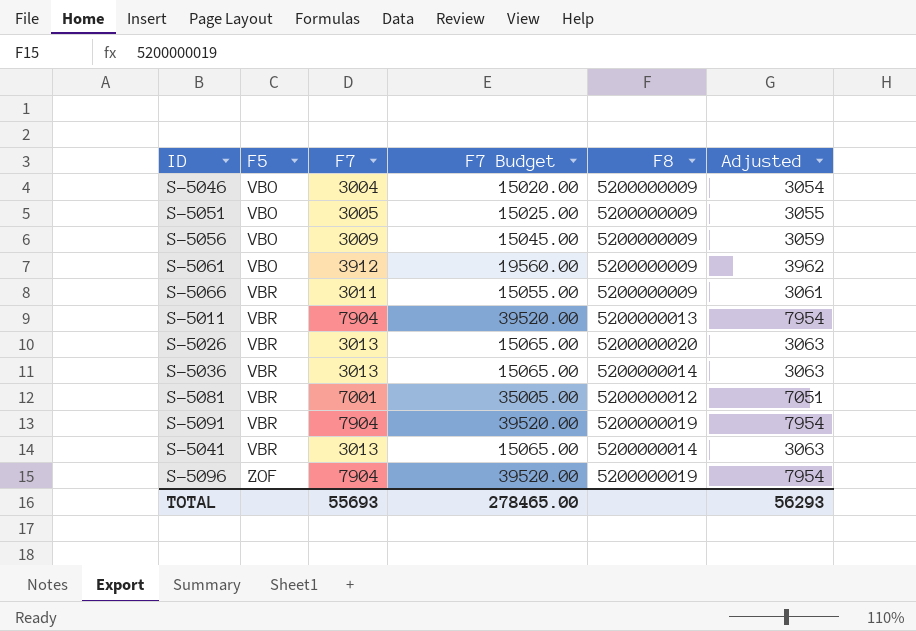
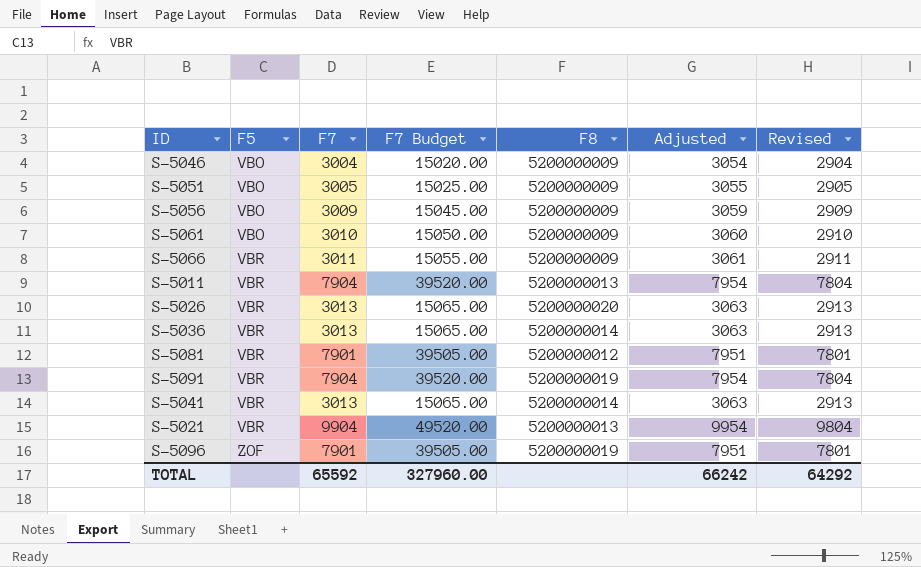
column Revised | formula: none -> [F7] - 100
S-5061 | F7: 3912 -> 3010
S-5061 | F7 Budget: 19560.00 -> 15050.00
S-5061 | Adjusted: 3962 -> 3060
S-5081 | F7: 7001 -> 7901
S-5081 | F7 Budget: 35005.00 -> 39505.00
S-5081 | Adjusted: 7051 -> 7951
row S-5021: none -> VBR | 9904 | 49520.00 | 5200000013 | 9954 | 9804
S-5096 | F7: 7904 -> 7901
S-5096 | F7 Budget: 39520.00 -> 39505.00
S-5096 | Adjusted: 7954 -> 7951
TOTAL | F7: 55693 -> 65592
TOTAL | F7 Budget: 278465.00 -> 327960.00
TOTAL | Adjusted: 56293 -> 66242

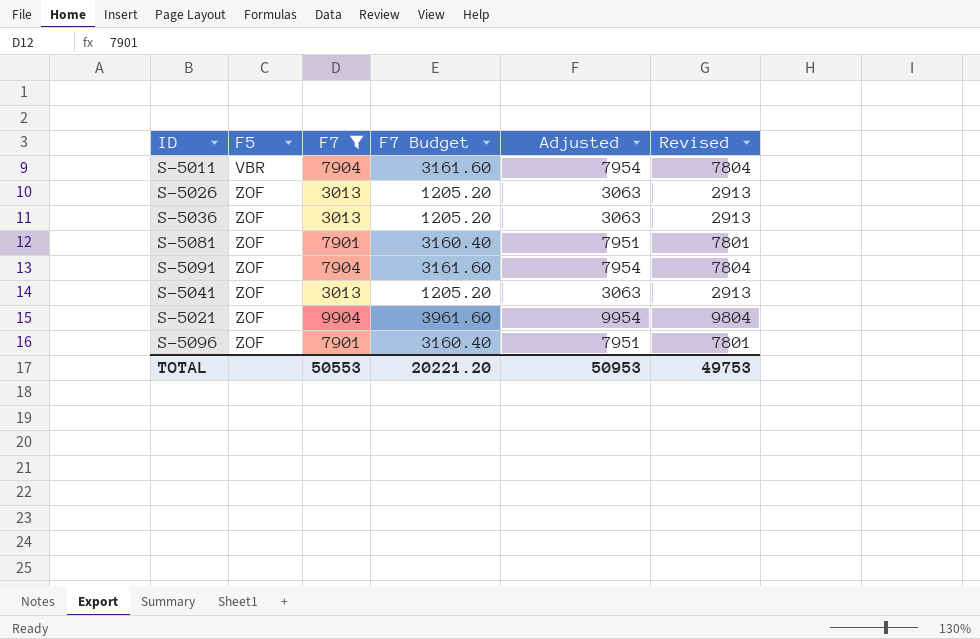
filter: none -> F7 >= 3013
column F8 | position: 5 -> none
column F7 Budget | formula: [F7] * 5 -> [F7] * 0.4
S-5026 | F5: VBR -> ZOF
S-5036 | F5: VBR -> ZOF
S-5081 | F5: VBR -> ZOF
S-5091 | F5: VBR -> ZOF
S-5041 | F5: VBR -> ZOF
S-5021 | F5: VBR -> ZOF
TOTAL | F7: 65592 -> 50553
TOTAL | F7 Budget: 327960.00 -> 20221.20
TOTAL | Adjusted: 66242 -> 50953
TOTAL | Revised: 64292 -> 49753

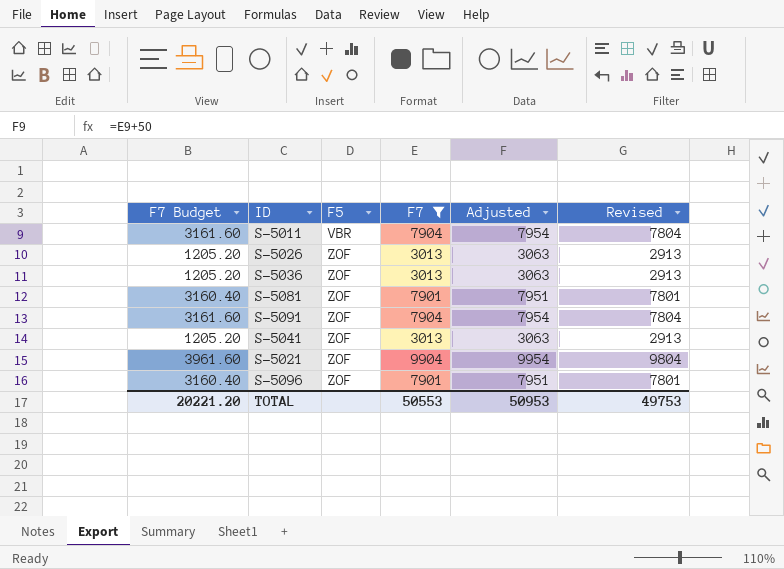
column F7 Budget | position: 4 -> 1

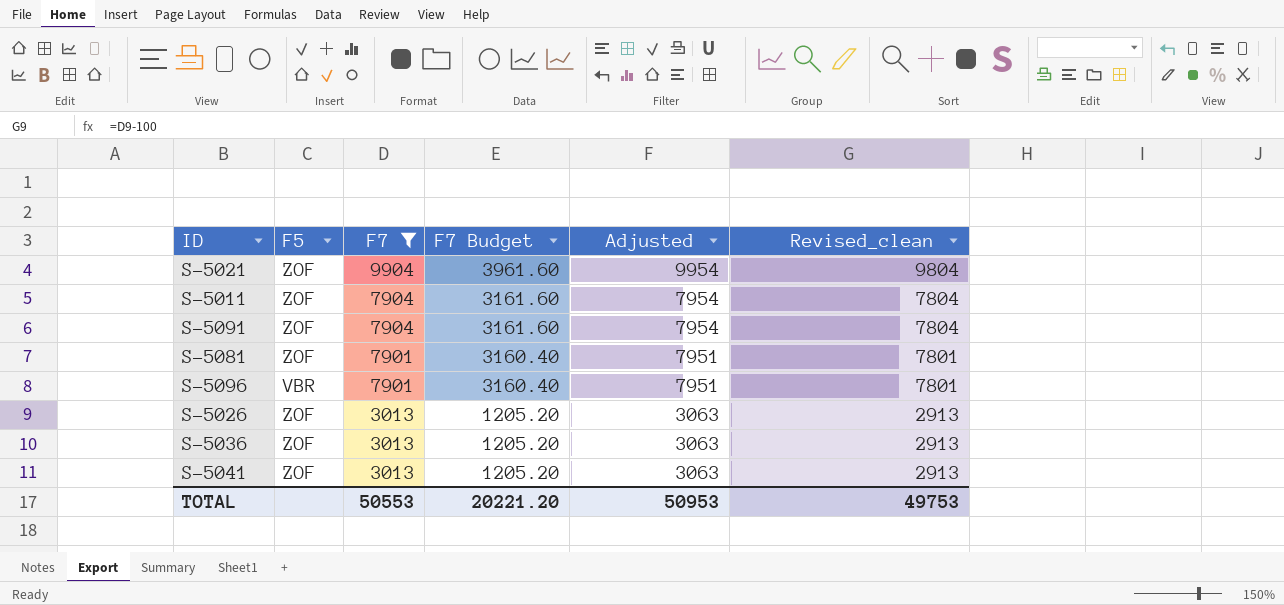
row order: F5 ascending -> F7 descending
column F7 Budget | position: 1 -> 4
column name: Revised -> Revised_clean
S-5011 | F5: VBR -> ZOF
S-5096 | F5: ZOF -> VBR

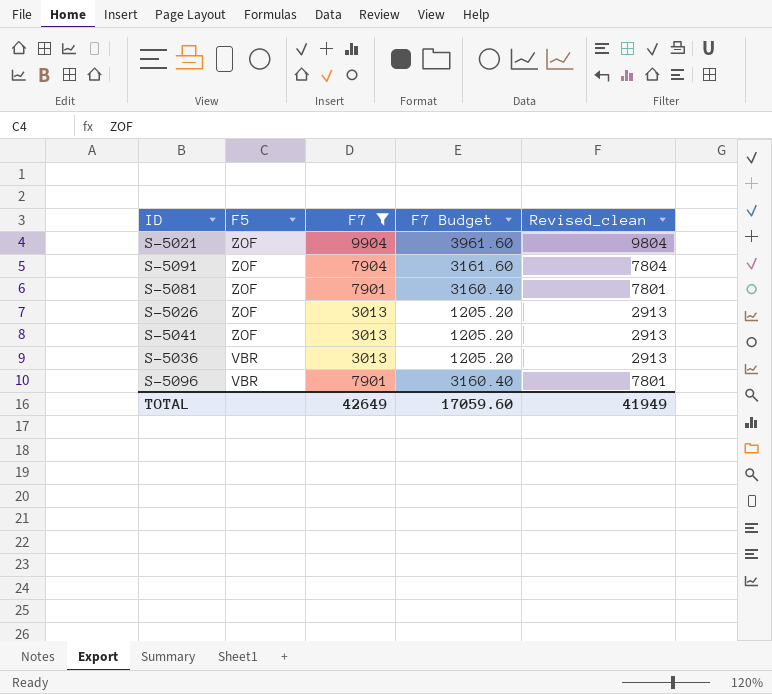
row order: F7 descending -> F5 descending
column Adjusted | formula: [F7] + 50 -> none
row S-5011: ZOF | 7904 | 3161.60 | 7954 | 7804 -> none
S-5036 | F5: ZOF -> VBR
TOTAL | F7: 50553 -> 42649
TOTAL | F7 Budget: 20221.20 -> 17059.60
TOTAL | Revised_clean: 49753 -> 41949

